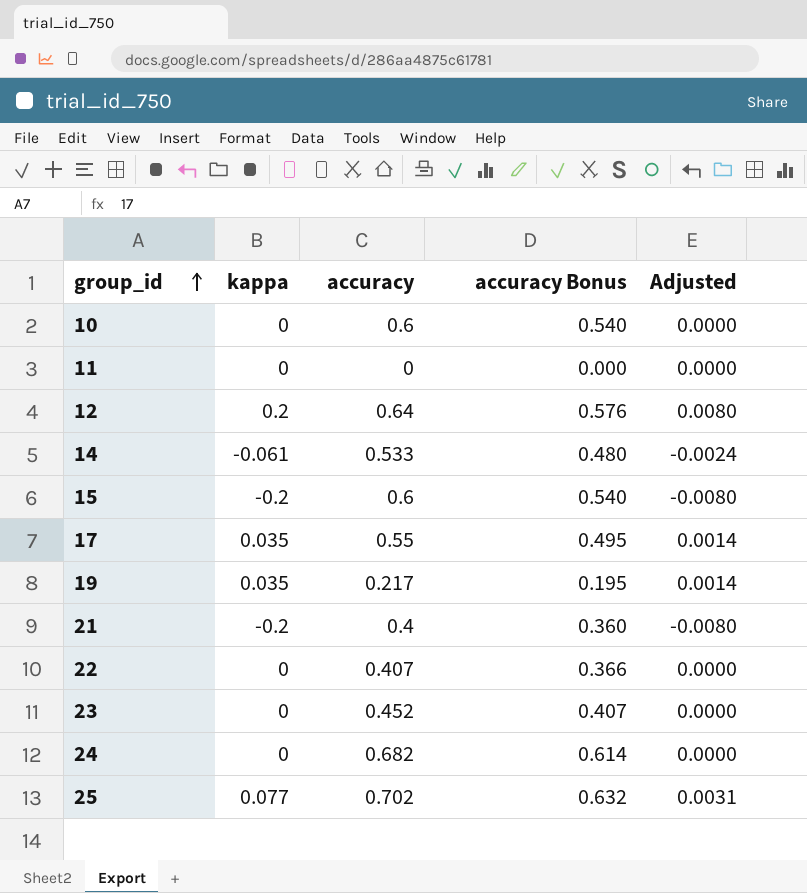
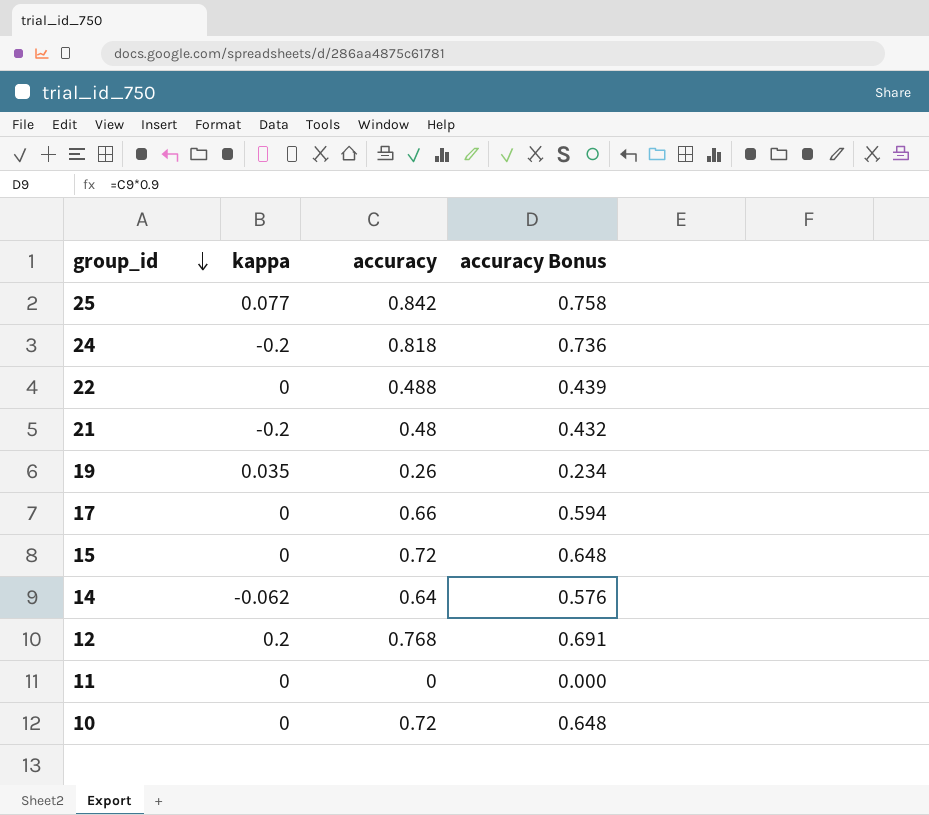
row order: group_id ascending -> group_id descending
column Adjusted | formula: [kappa] * 0.04 -> none
row 23: 0 | 0.452 | 0.407 | 0.0000 -> none
25 | accuracy: 0.702 -> 0.842
25 | accuracy Bonus: 0.632 -> 0.758
24 | kappa: 0 -> -0.2
24 | accuracy: 0.682 -> 0.818
24 | accuracy Bonus: 0.614 -> 0.736
22 | accuracy: 0.407 -> 0.488
22 | accuracy Bonus: 0.366 -> 0.439
21 | accuracy: 0.4 -> 0.48
21 | accuracy Bonus: 0.360 -> 0.432
19 | accuracy: 0.217 -> 0.26
19 | accuracy Bonus: 0.195 -> 0.234
17 | kappa: 0.035 -> 0
17 | accuracy: 0.55 -> 0.66
17 | accuracy Bonus: 0.495 -> 0.594
15 | kappa: -0.2 -> 0
15 | accuracy: 0.6 -> 0.72
15 | accuracy Bonus: 0.540 -> 0.648
14 | kappa: -0.061 -> -0.062
14 | accuracy: 0.533 -> 0.64
14 | accuracy Bonus: 0.480 -> 0.576
12 | accuracy: 0.64 -> 0.768
12 | accuracy Bonus: 0.576 -> 0.691
10 | accuracy: 0.6 -> 0.72
10 | accuracy Bonus: 0.540 -> 0.648

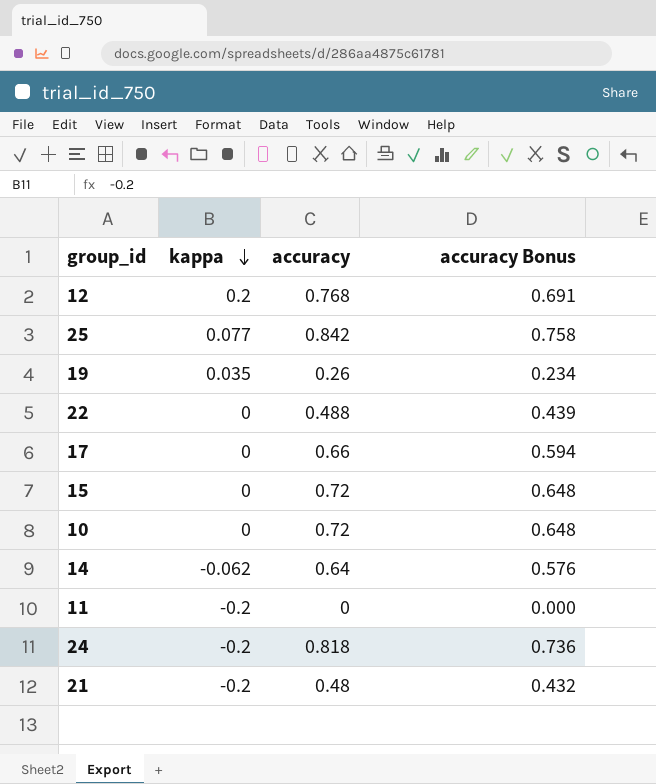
row order: group_id descending -> kappa descending
11 | kappa: 0 -> -0.2

